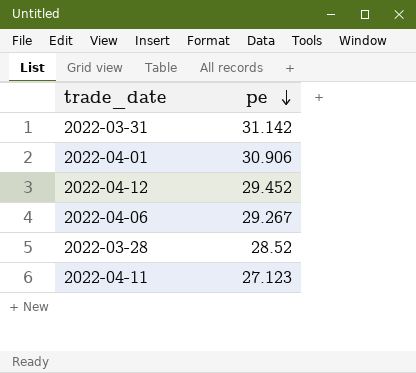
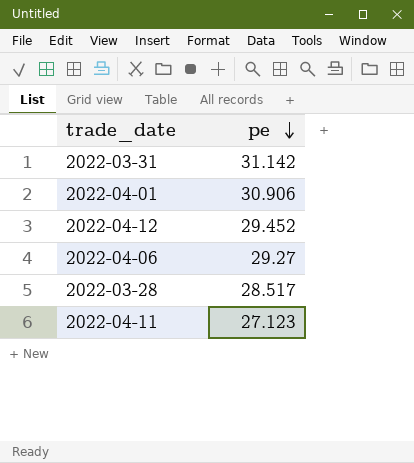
2022-04-06 | pe: 29.267 -> 29.27
2022-03-28 | pe: 28.52 -> 28.517

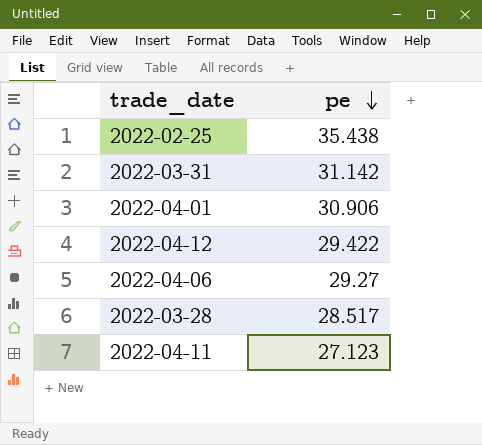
row 2022-02-25: none -> 35.438
2022-04-12 | pe: 29.452 -> 29.422

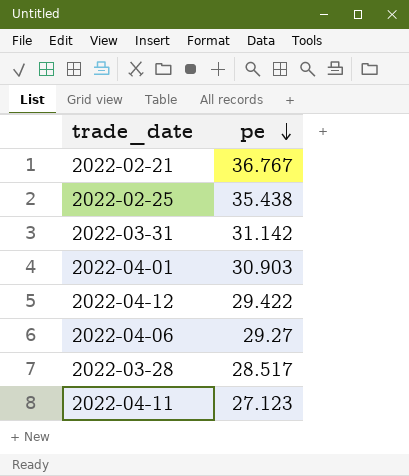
row 2022-02-21: none -> 36.767
2022-04-01 | pe: 30.906 -> 30.903

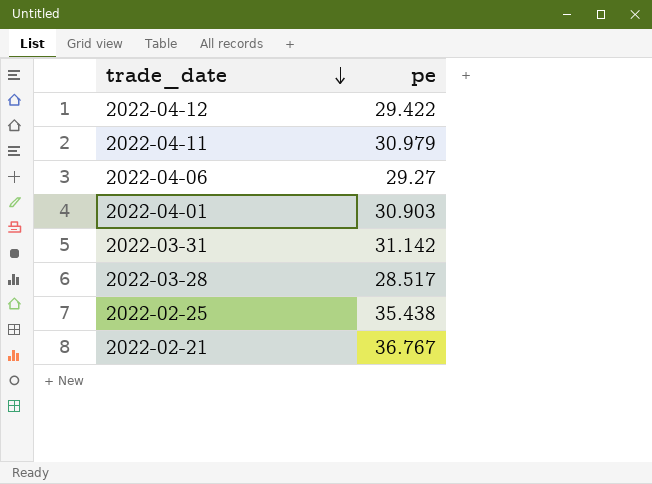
row order: pe descending -> trade_date descending
2022-04-11 | pe: 27.123 -> 30.979

